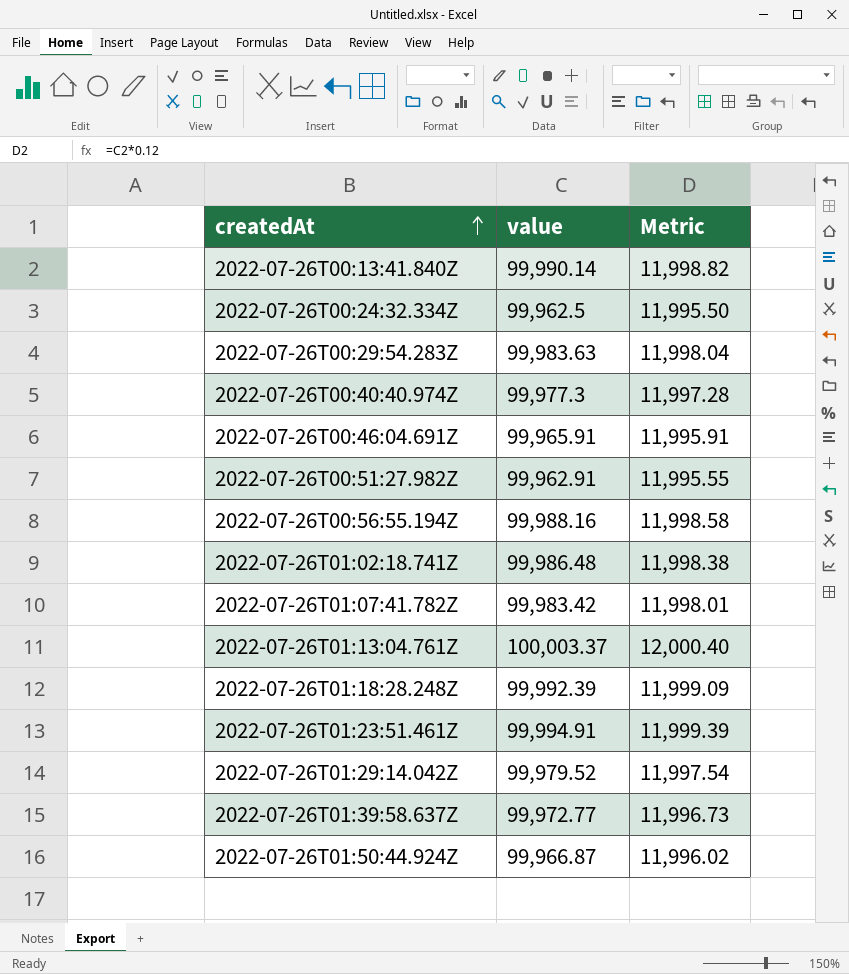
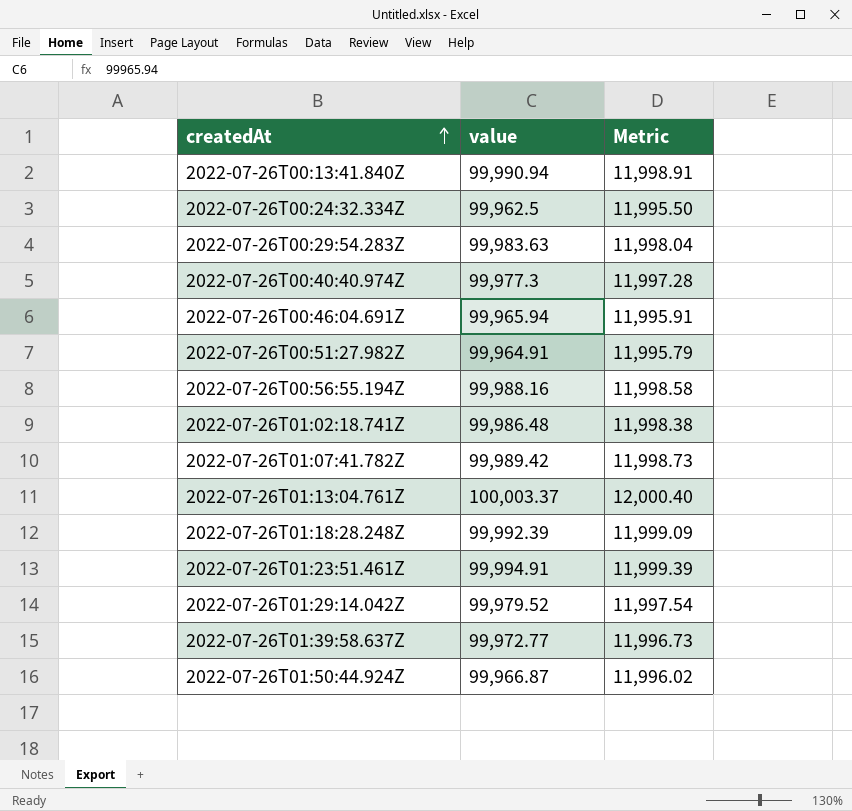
2022-07-26T00:13:41.840Z | value: 99,990.14 -> 99,990.94
2022-07-26T00:13:41.840Z | Metric: 11,998.82 -> 11,998.91
2022-07-26T00:46:04.691Z | value: 99,965.91 -> 99,965.94
2022-07-26T00:51:27.982Z | value: 99,962.91 -> 99,964.91
2022-07-26T00:51:27.982Z | Metric: 11,995.55 -> 11,995.79
2022-07-26T01:07:41.782Z | value: 99,983.42 -> 99,989.42
2022-07-26T01:07:41.782Z | Metric: 11,998.01 -> 11,998.73

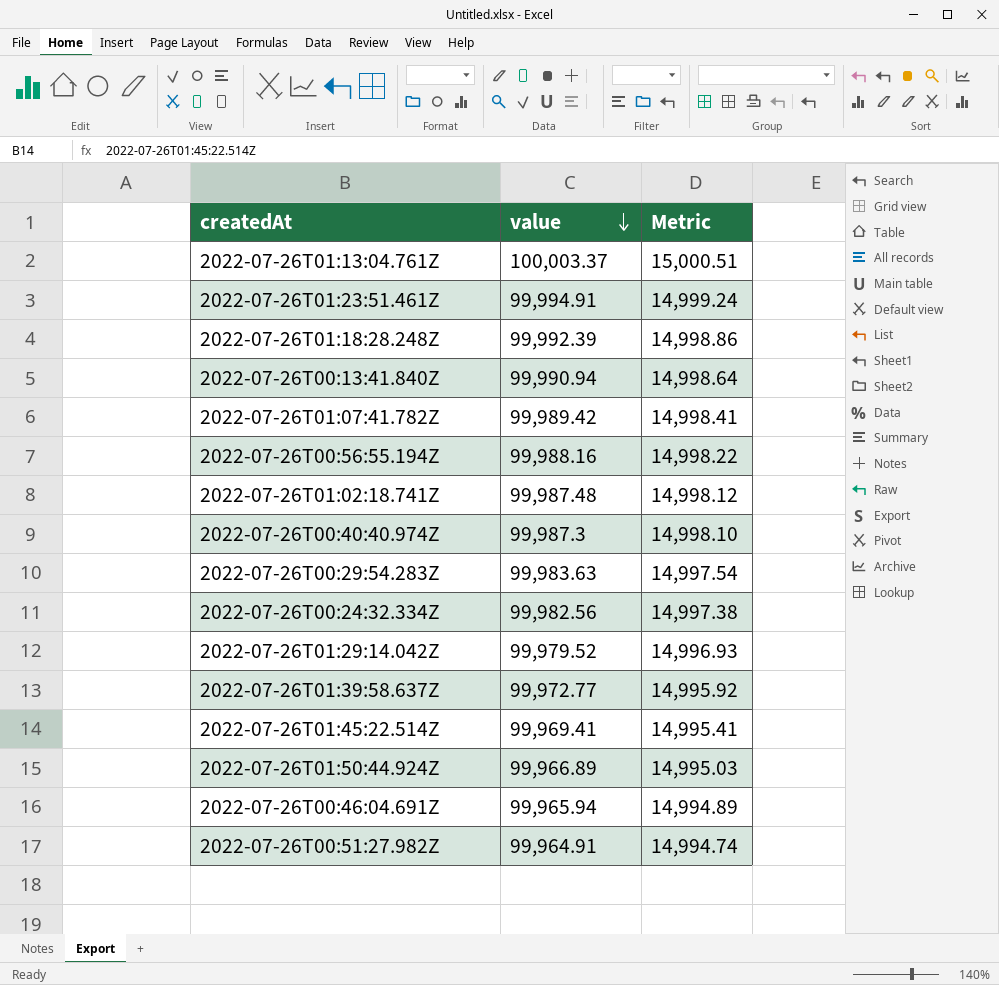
row order: createdAt ascending -> value descending
column Metric | formula: [value] * 0.12 -> [value] * 0.15
2022-07-26T01:02:18.741Z | value: 99,986.48 -> 99,987.48
2022-07-26T00:40:40.974Z | value: 99,977.3 -> 99,987.3
2022-07-26T00:24:32.334Z | value: 99,962.5 -> 99,982.56
row 2022-07-26T01:45:22.514Z: none -> 99,969.41 | 14,995.41
2022-07-26T01:50:44.924Z | value: 99,966.87 -> 99,966.89

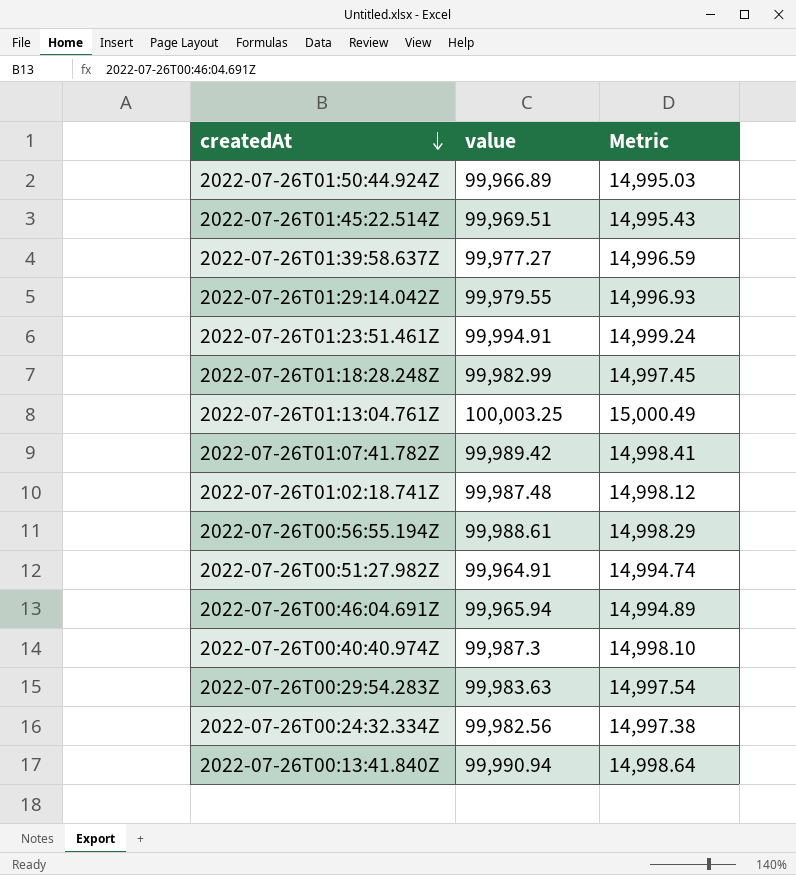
row order: value descending -> createdAt descending
2022-07-26T01:45:22.514Z | value: 99,969.41 -> 99,969.51
2022-07-26T01:45:22.514Z | Metric: 14,995.41 -> 14,995.43
2022-07-26T01:39:58.637Z | value: 99,972.77 -> 99,977.27
2022-07-26T01:39:58.637Z | Metric: 14,995.92 -> 14,996.59
2022-07-26T01:29:14.042Z | value: 99,979.52 -> 99,979.55
2022-07-26T01:18:28.248Z | value: 99,992.39 -> 99,982.99
2022-07-26T01:18:28.248Z | Metric: 14,998.86 -> 14,997.45
2022-07-26T01:13:04.761Z | value: 100,003.37 -> 100,003.25
2022-07-26T01:13:04.761Z | Metric: 15,000.51 -> 15,000.49
2022-07-26T00:56:55.194Z | value: 99,988.16 -> 99,988.61
2022-07-26T00:56:55.194Z | Metric: 14,998.22 -> 14,998.29

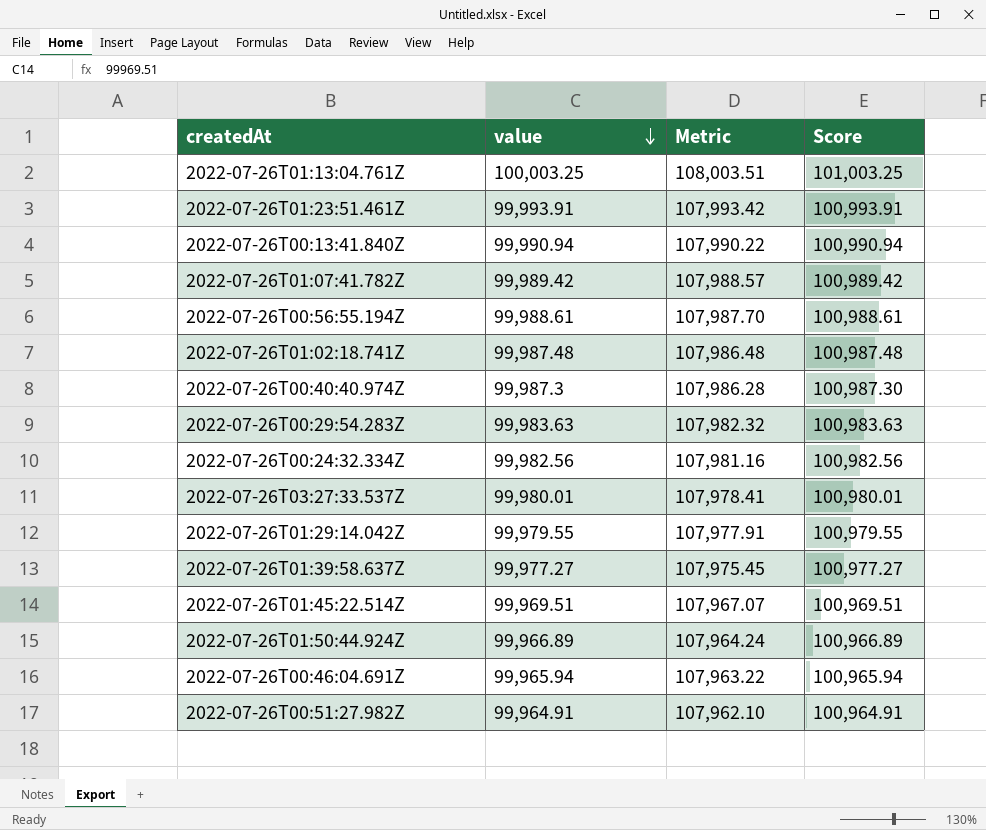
row order: createdAt descending -> value descending
column Metric | formula: [value] * 0.15 -> [value] * 1.08
column Score | formula: none -> [value] + 1000
row 2022-07-26T01:18:28.248Z: 99,982.99 | 14,997.45 -> none
2022-07-26T01:23:51.461Z | value: 99,994.91 -> 99,993.91
row 2022-07-26T03:27:33.537Z: none -> 99,980.01 | 107,978.41 | 100,980.01

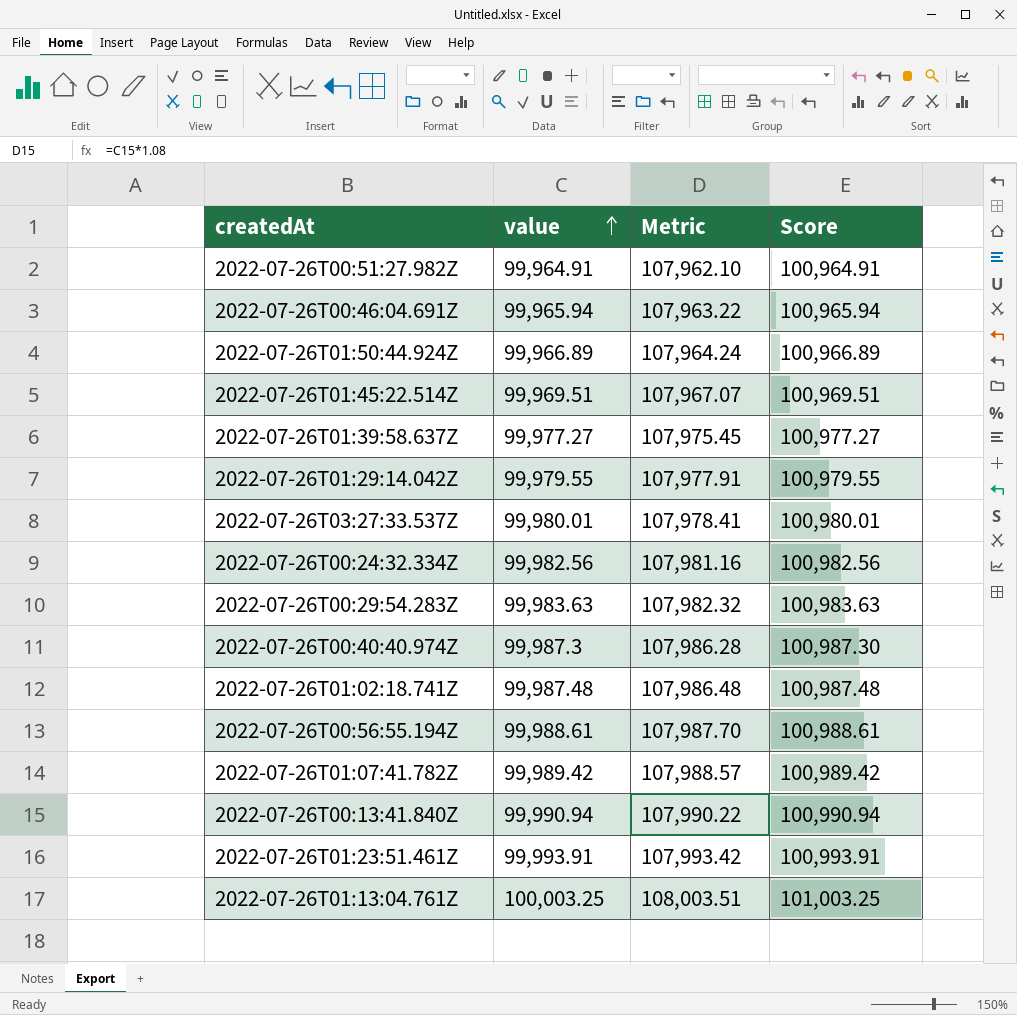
row order: value descending -> value ascending

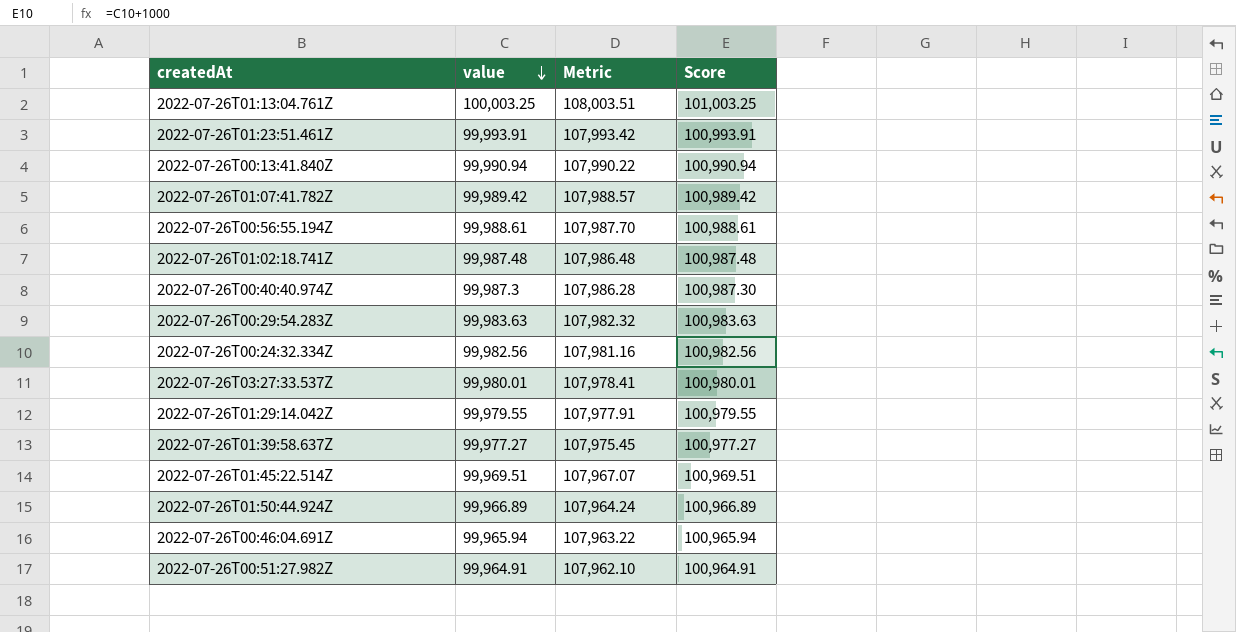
row order: value ascending -> value descending

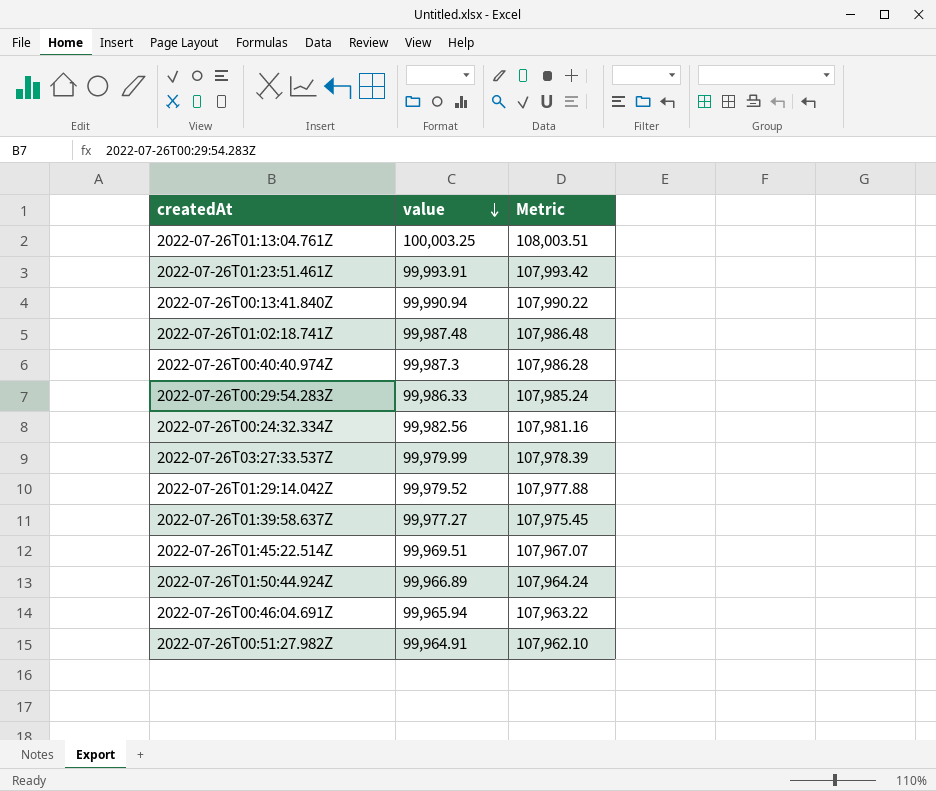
column Score | formula: [value] + 1000 -> none
row 2022-07-26T01:07:41.782Z: 99,989.42 | 107,988.57 | 100,989.42 -> none
row 2022-07-26T00:56:55.194Z: 99,988.61 | 107,987.70 | 100,988.61 -> none
2022-07-26T00:29:54.283Z | value: 99,983.63 -> 99,986.33
2022-07-26T00:29:54.283Z | Metric: 107,982.32 -> 107,985.24
2022-07-26T03:27:33.537Z | value: 99,980.01 -> 99,979.99
2022-07-26T03:27:33.537Z | Metric: 107,978.41 -> 107,978.39
2022-07-26T01:29:14.042Z | value: 99,979.55 -> 99,979.52
2022-07-26T01:29:14.042Z | Metric: 107,977.91 -> 107,977.88

